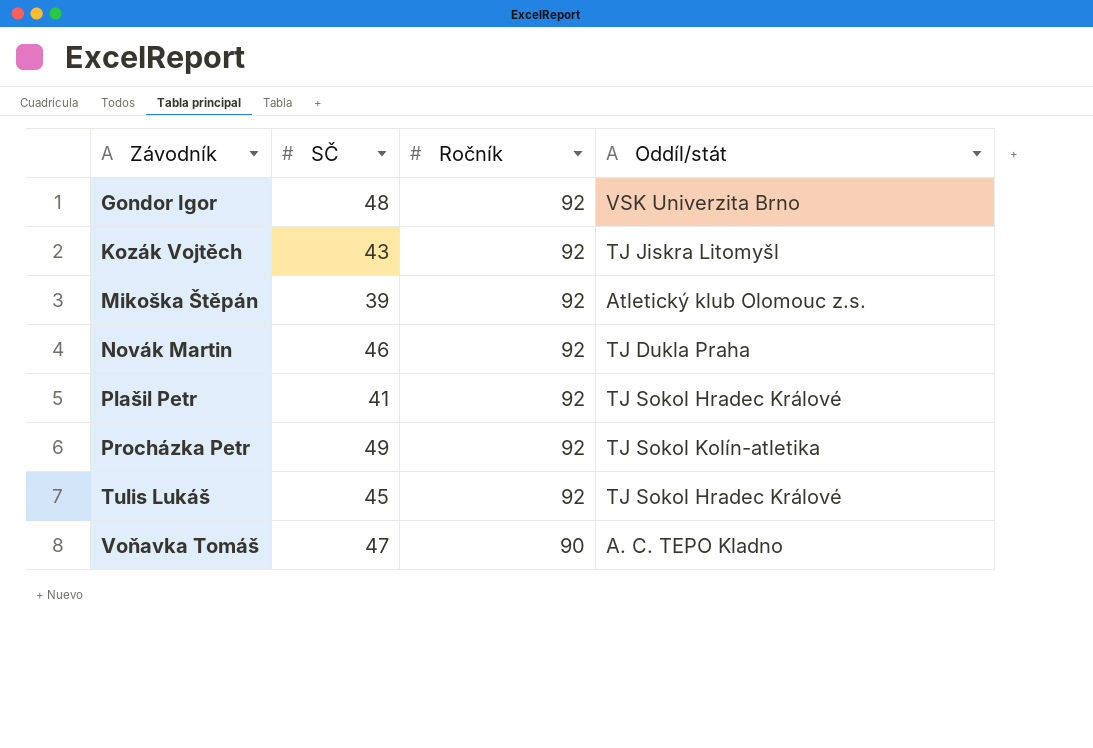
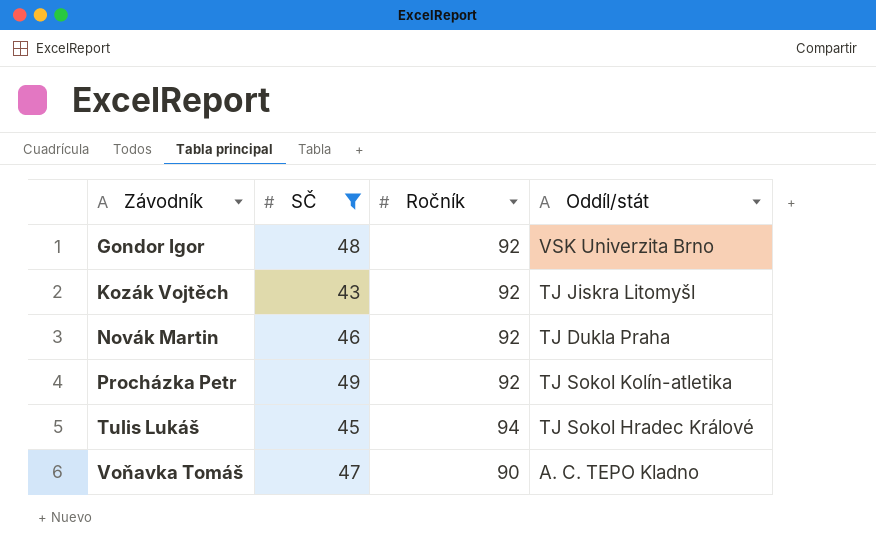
filter: none -> SČ >= 43
Tulis Lukáš | Ročník: 92 -> 94

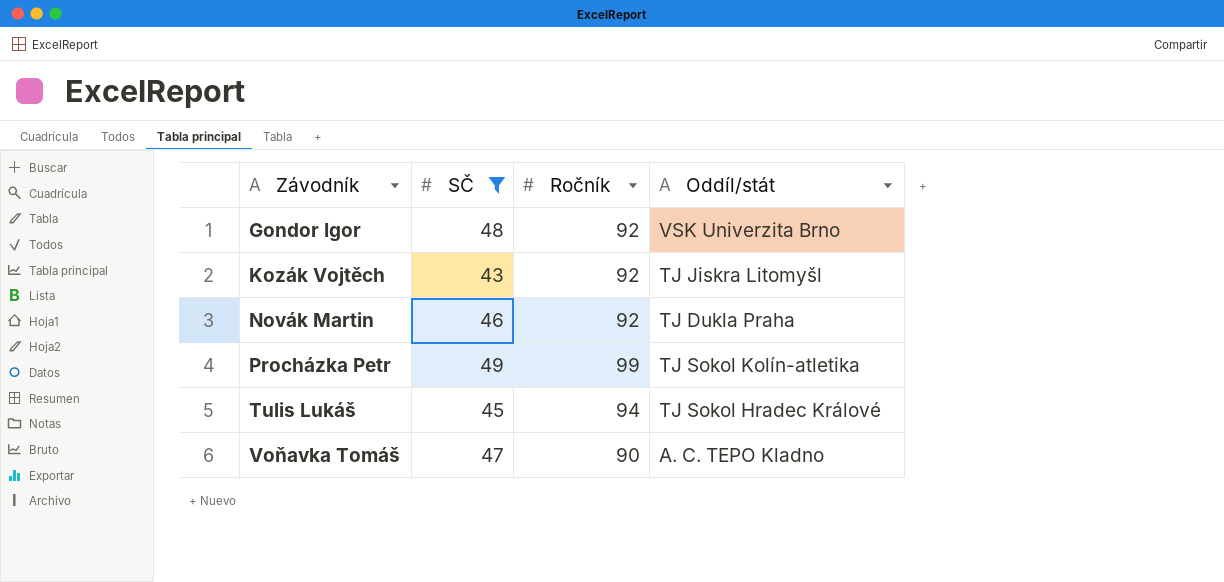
Procházka Petr | Ročník: 92 -> 99

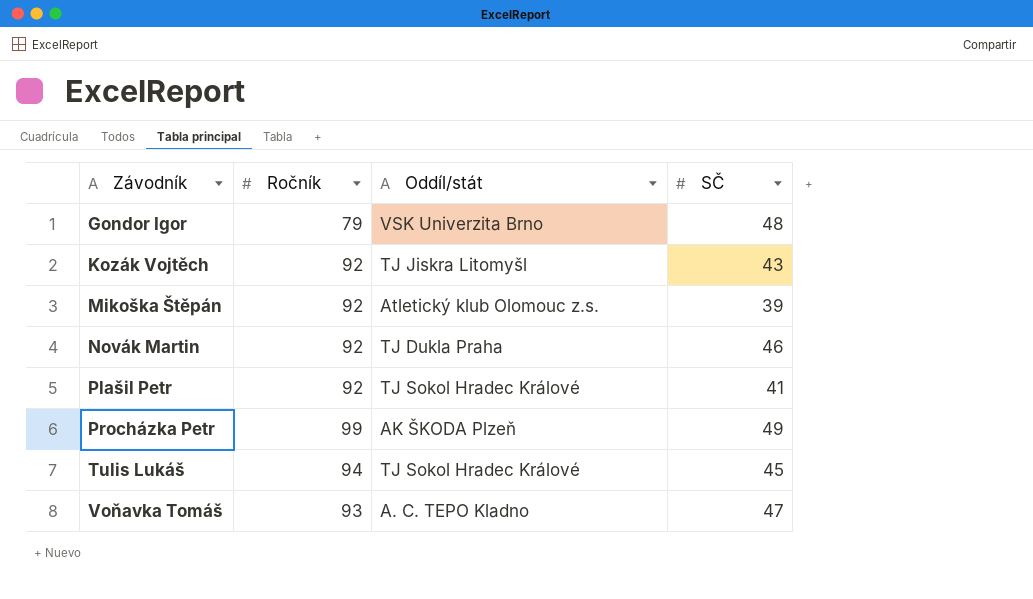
filter: SČ >= 43 -> none
column SČ | position: 2 -> 4
Gondor Igor | Ročník: 92 -> 79
Procházka Petr | Oddíl/stát: TJ Sokol Kolín-atletika -> AK ŠKODA Plzeň
Voňavka Tomáš | Ročník: 90 -> 93

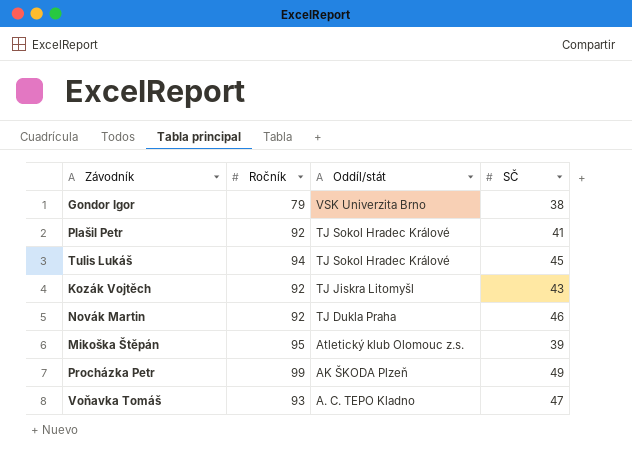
row order: Závodník ascending -> Oddíl/stát descending
Gondor Igor | SČ: 48 -> 38
Mikoška Štěpán | Ročník: 92 -> 95

